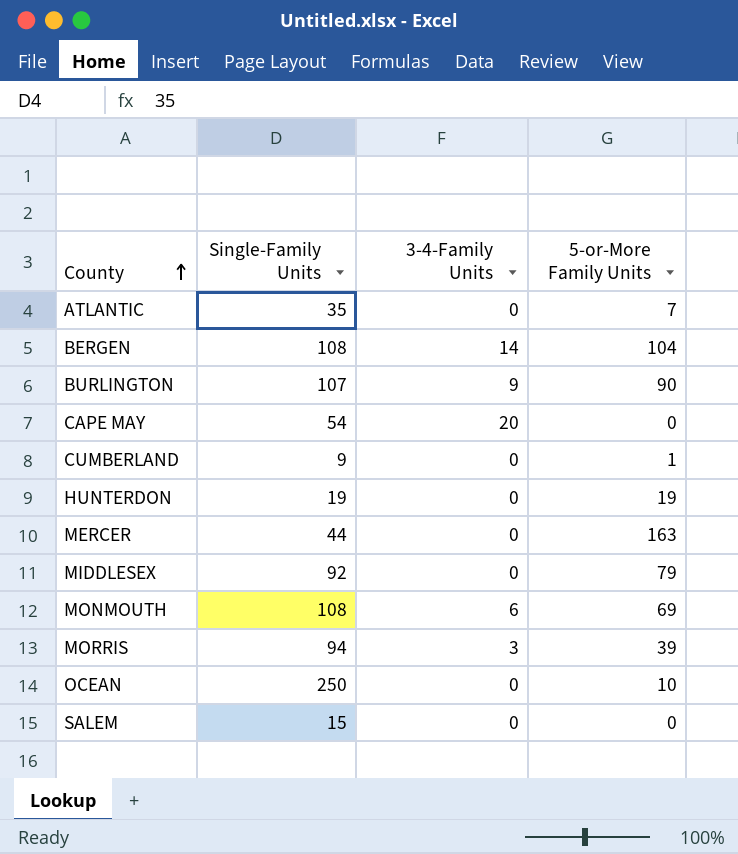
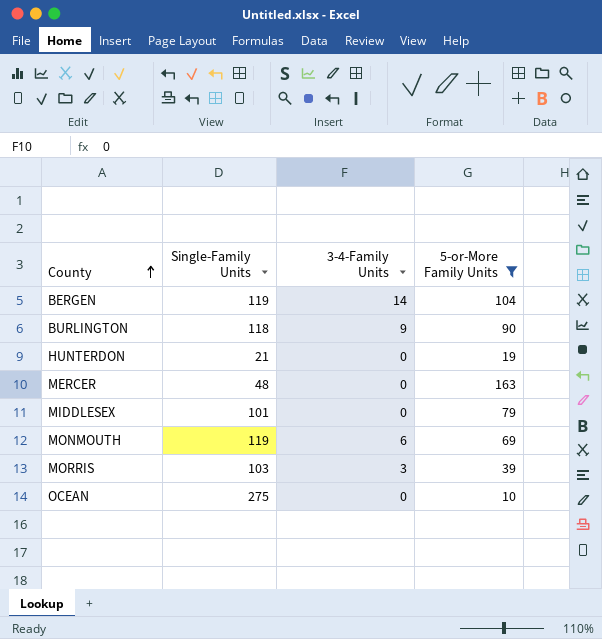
filter: none -> 5-or-More Family Units >= 10
BERGEN | Single-Family Units: 108 -> 119
BURLINGTON | Single-Family Units: 107 -> 118
HUNTERDON | Single-Family Units: 19 -> 21
MERCER | Single-Family Units: 44 -> 48
MIDDLESEX | Single-Family Units: 92 -> 101
MONMOUTH | Single-Family Units: 108 -> 119
MORRIS | Single-Family Units: 94 -> 103
OCEAN | Single-Family Units: 250 -> 275

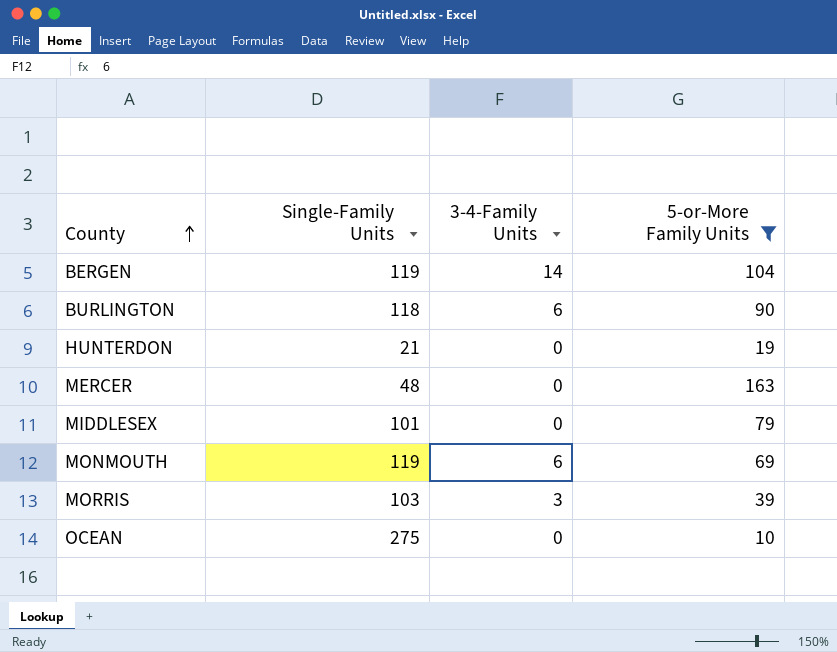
BURLINGTON | 3-4-Family Units: 9 -> 6

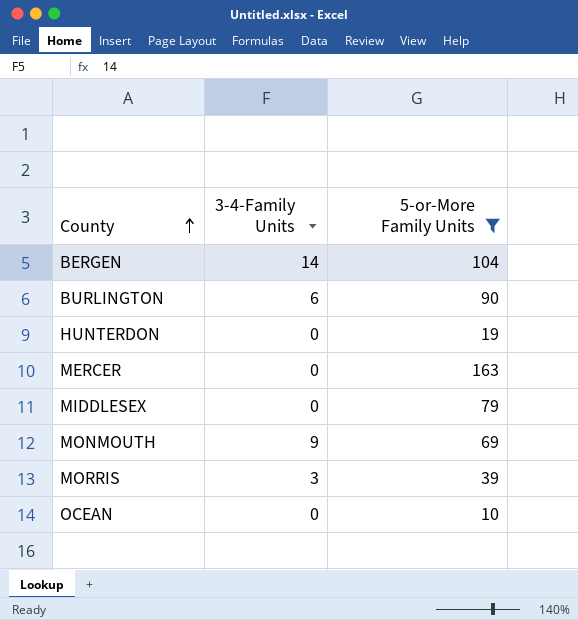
column Single-Family Units | position: 2 -> none
MONMOUTH | 3-4-Family Units: 6 -> 9

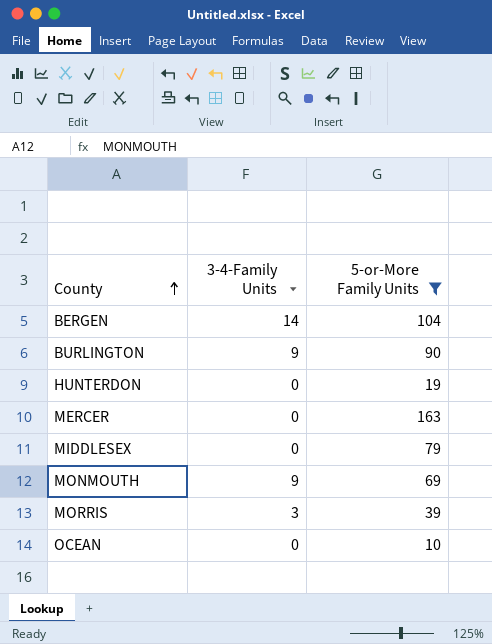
BURLINGTON | 3-4-Family Units: 6 -> 9

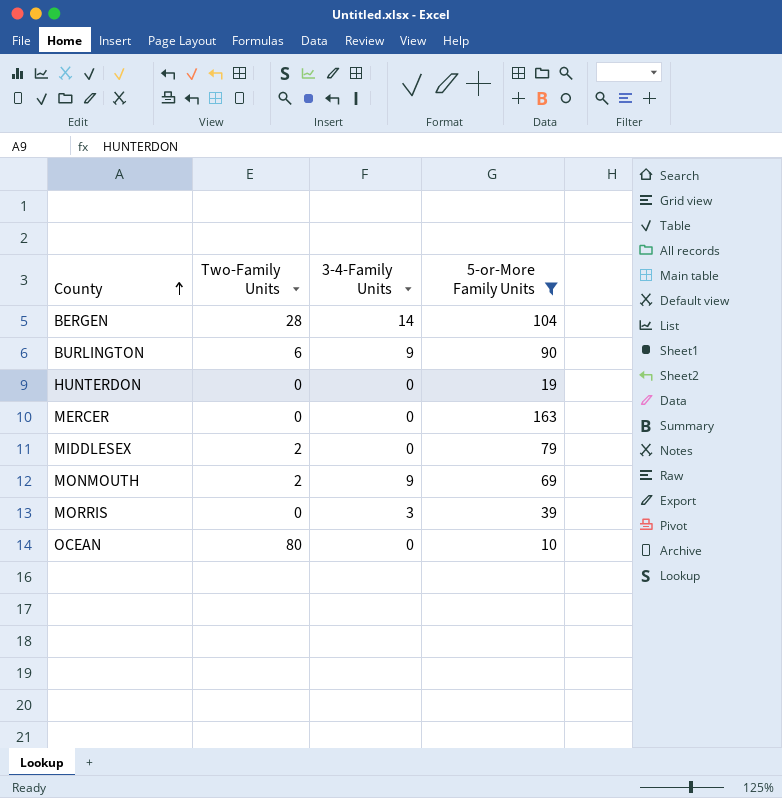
column Two-Family Units | position: none -> 2

